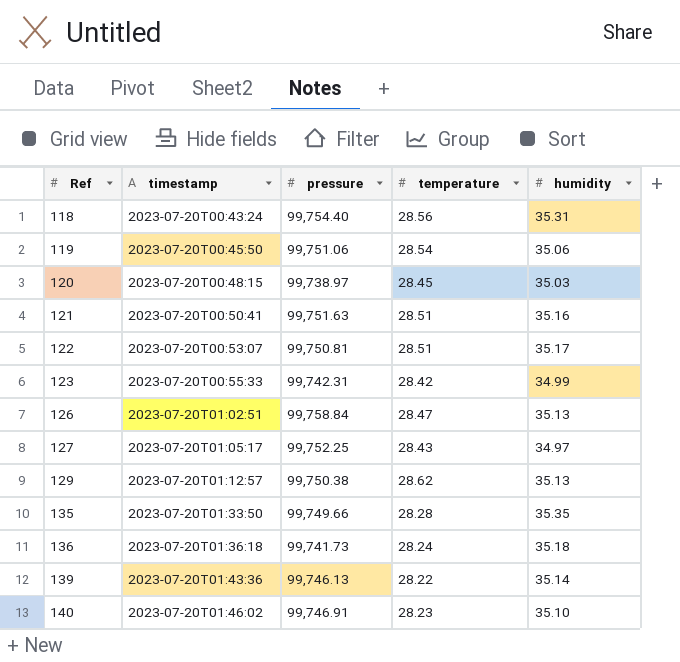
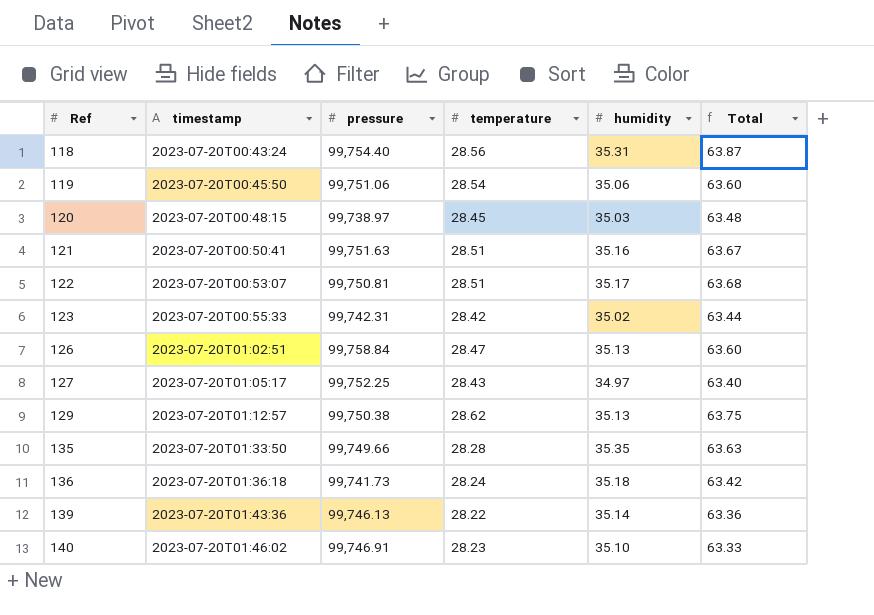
column Total | formula: none -> [temperature] + [humidity]
123 | humidity: 34.99 -> 35.02

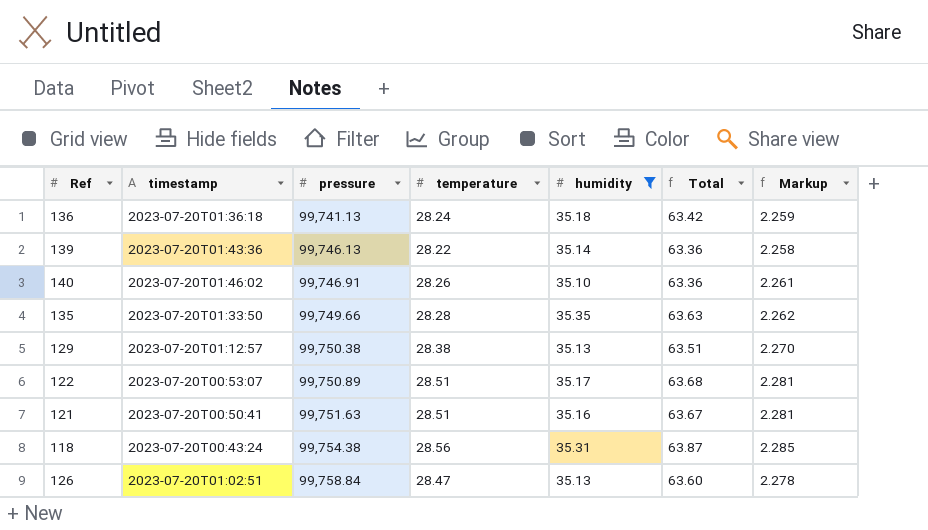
filter: none -> humidity >= 35.10
row order: Ref ascending -> pressure ascending
column Markup | formula: none -> [temperature] * 0.08
136 | pressure: 99,741.73 -> 99,741.13
140 | temperature: 28.23 -> 28.26
140 | Total: 63.33 -> 63.36
129 | temperature: 28.62 -> 28.38
129 | Total: 63.75 -> 63.51
122 | pressure: 99,750.81 -> 99,750.89
118 | pressure: 99,754.40 -> 99,754.38

